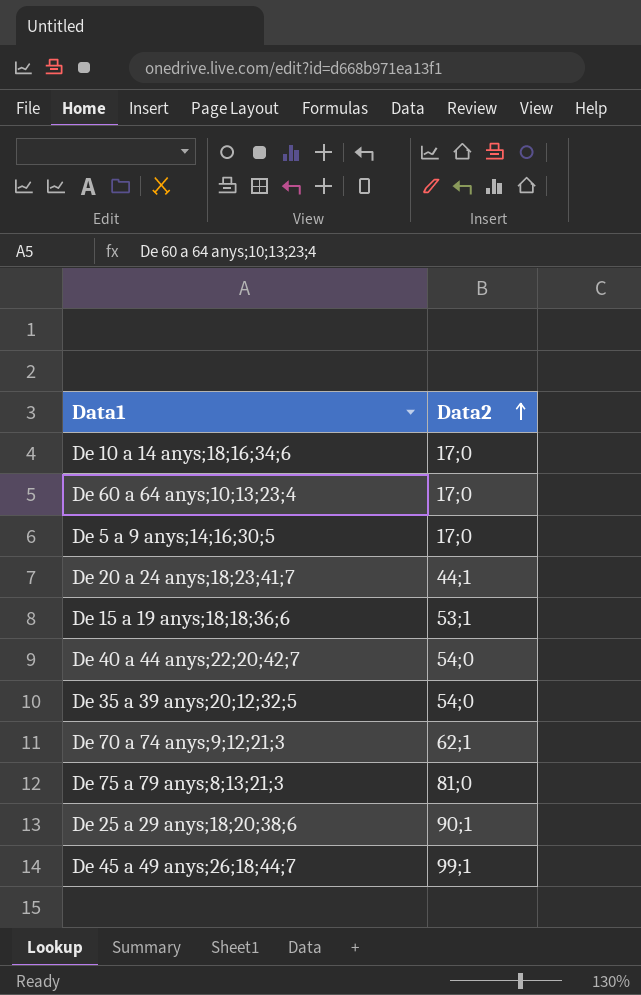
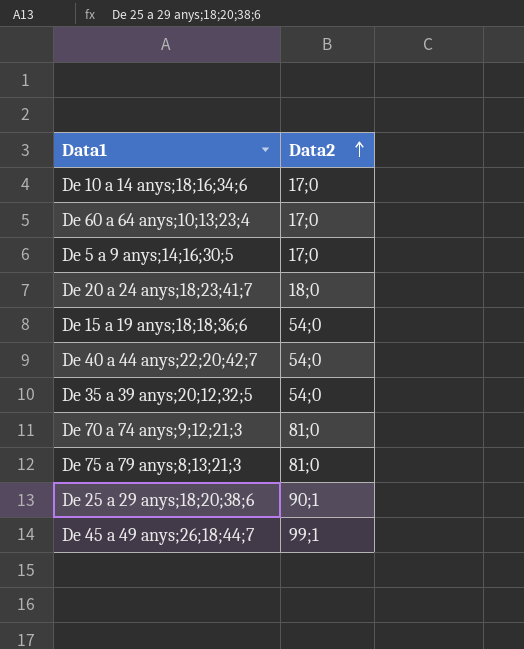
De 20 a 24 anys;18;23;41;7 | Data2: 44;1 -> 18;0
De 15 a 19 anys;18;18;36;6 | Data2: 53;1 -> 54;0
De 70 a 74 anys;9;12;21;3 | Data2: 62;1 -> 81;0

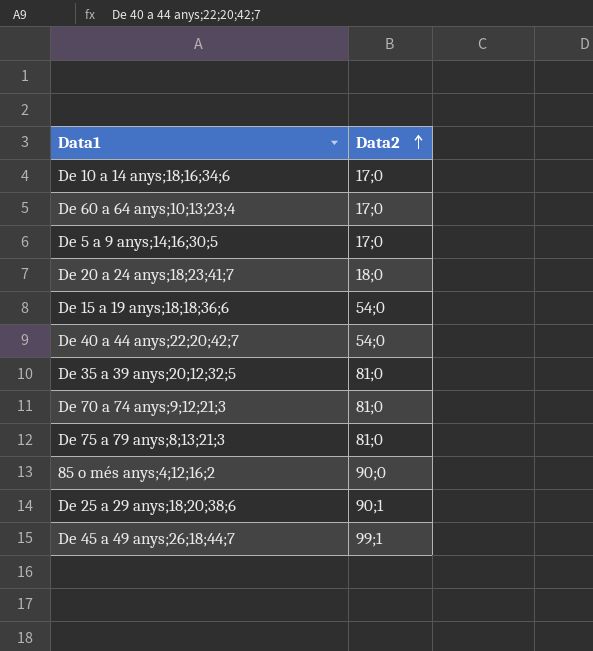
De 35 a 39 anys;20;12;32;5 | Data2: 54;0 -> 81;0
row 85 o més anys;4;12;16;2: none -> 90;0

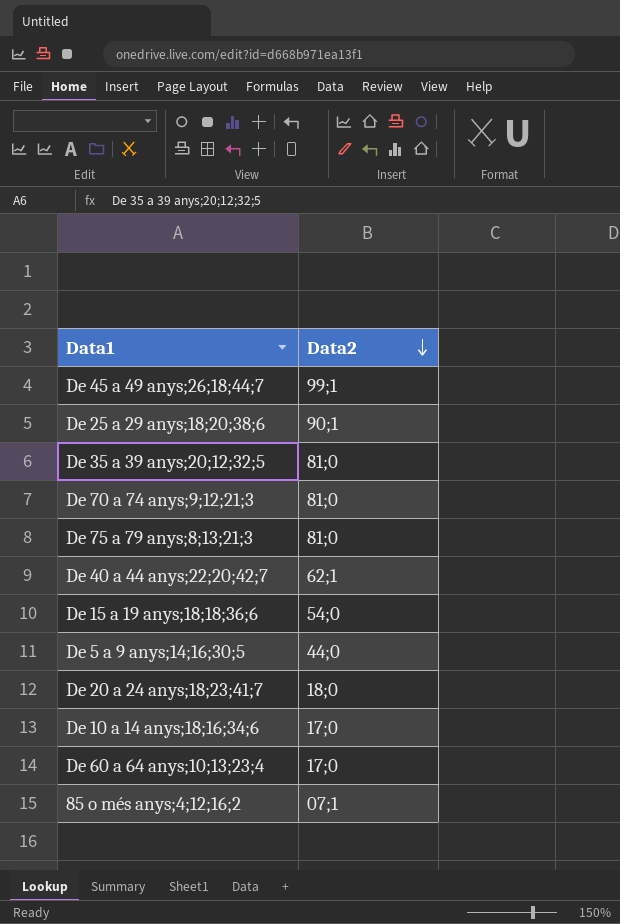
row order: Data2 ascending -> Data2 descending
De 40 a 44 anys;22;20;42;7 | Data2: 54;0 -> 62;1
De 5 a 9 anys;14;16;30;5 | Data2: 17;0 -> 44;0
85 o més anys;4;12;16;2 | Data2: 90;0 -> 07;1

